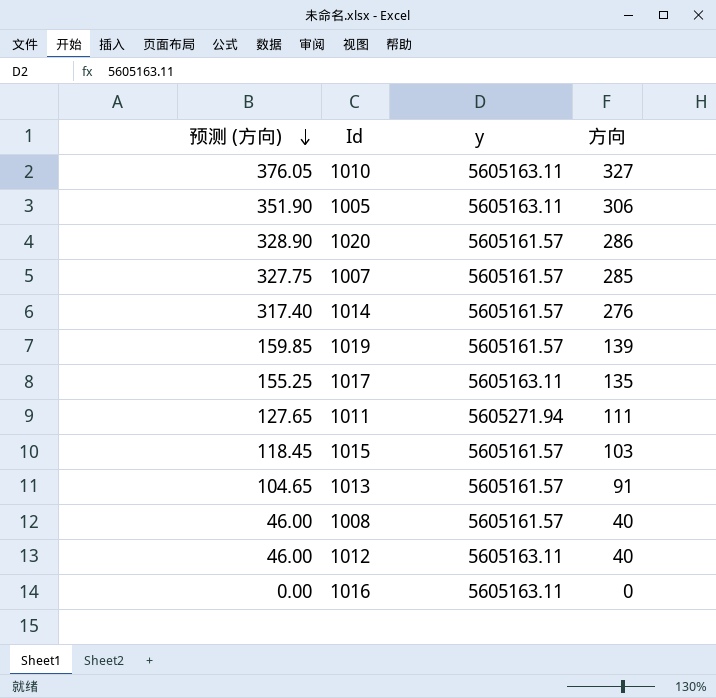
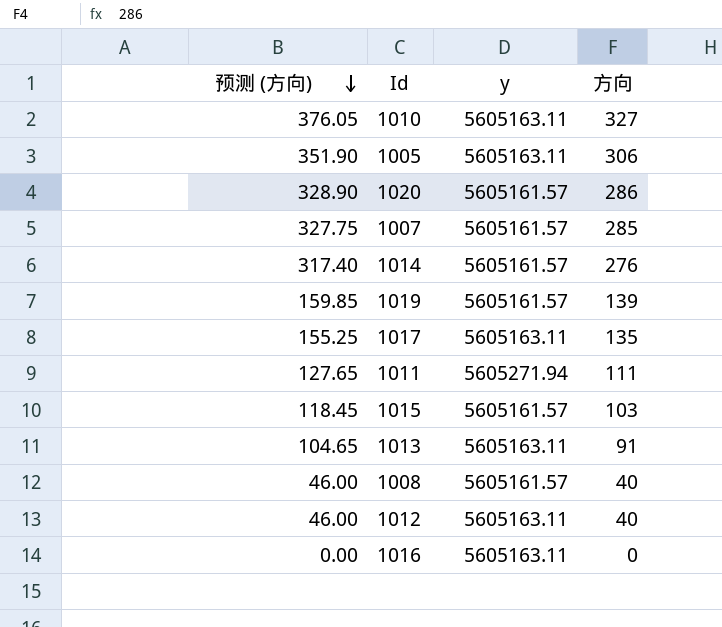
1013 | y: 5605161.57 -> 5605163.11

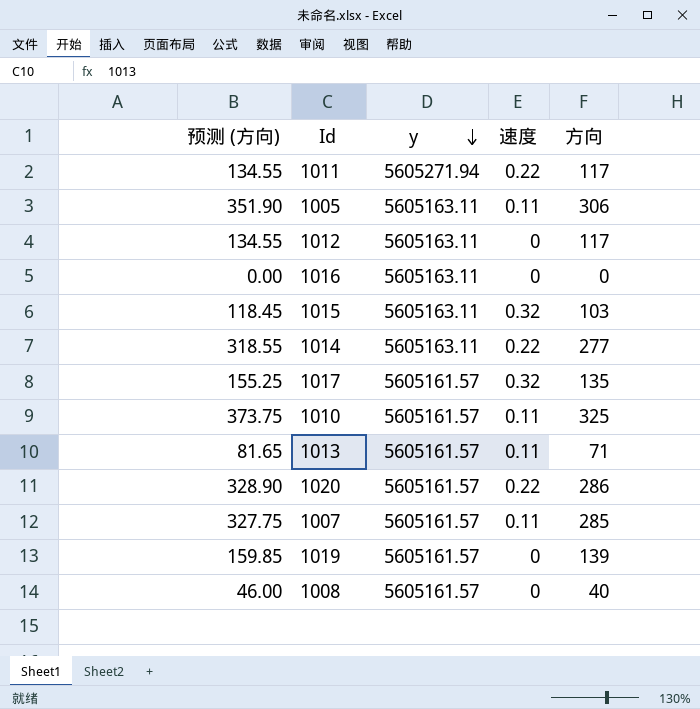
row order: 预测 (方向) descending -> y descending
column 速度 | position: none -> 4
1011 | 预测 (方向): 127.65 -> 134.55
1011 | 方向: 111 -> 117
1012 | 预测 (方向): 46.00 -> 134.55
1012 | 方向: 40 -> 117
1015 | y: 5605161.57 -> 5605163.11
1014 | 预测 (方向): 317.40 -> 318.55
1014 | y: 5605161.57 -> 5605163.11
1014 | 方向: 276 -> 277
1017 | y: 5605163.11 -> 5605161.57
1010 | 预测 (方向): 376.05 -> 373.75
1010 | y: 5605163.11 -> 5605161.57
1010 | 方向: 327 -> 325
1013 | 预测 (方向): 104.65 -> 81.65
1013 | y: 5605163.11 -> 5605161.57
1013 | 方向: 91 -> 71

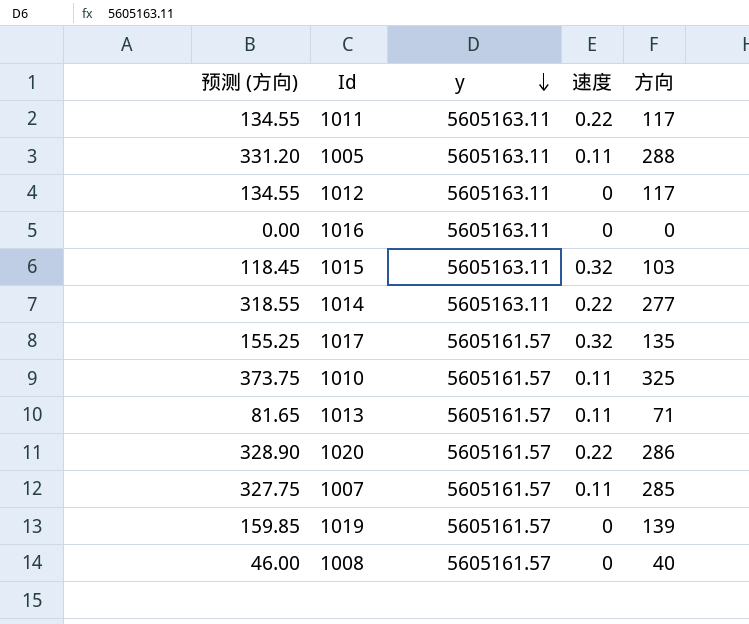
1011 | y: 5605271.94 -> 5605163.11
1005 | 预测 (方向): 351.90 -> 331.20
1005 | 方向: 306 -> 288

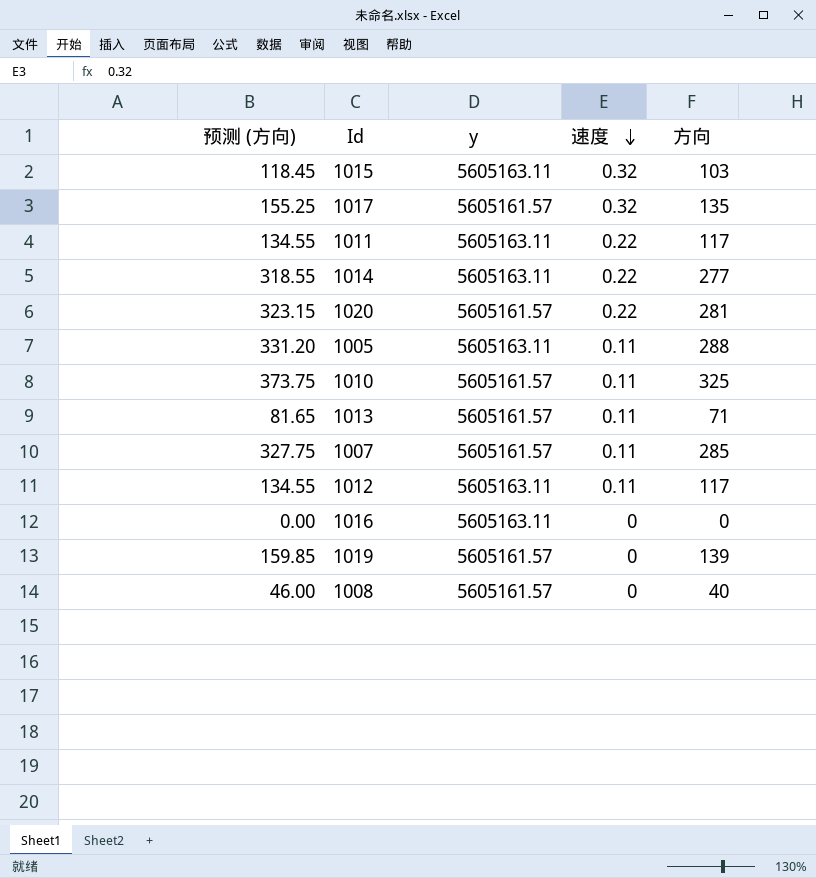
row order: y descending -> 速度 descending
1020 | 预测 (方向): 328.90 -> 323.15
1020 | 方向: 286 -> 281
1012 | 速度: 0 -> 0.11

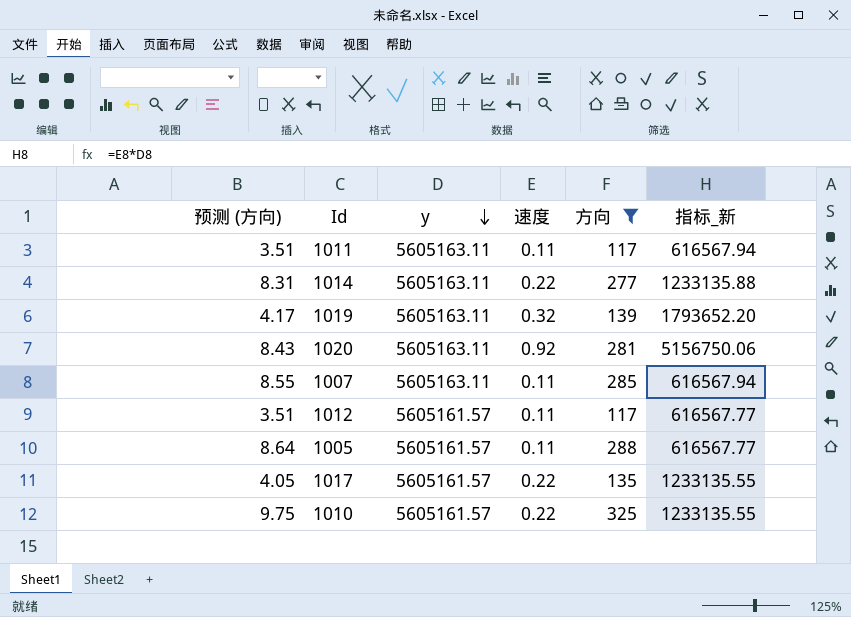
filter: none -> 方向 >= 117
row order: 速度 descending -> y descending
column 预测 (方向) | formula: [方向] * 1.15 -> [方向] * 0.03
column 指标_新 | formula: none -> [y] * [速度]
1011 | 速度: 0.22 -> 0.11
1019 | y: 5605161.57 -> 5605163.11
1019 | 速度: 0 -> 0.32
1020 | y: 5605161.57 -> 5605163.11
1020 | 速度: 0.22 -> 0.92
1007 | y: 5605161.57 -> 5605163.11
1012 | y: 5605163.11 -> 5605161.57
1005 | y: 5605163.11 -> 5605161.57
1017 | 速度: 0.32 -> 0.22
1010 | 速度: 0.11 -> 0.22

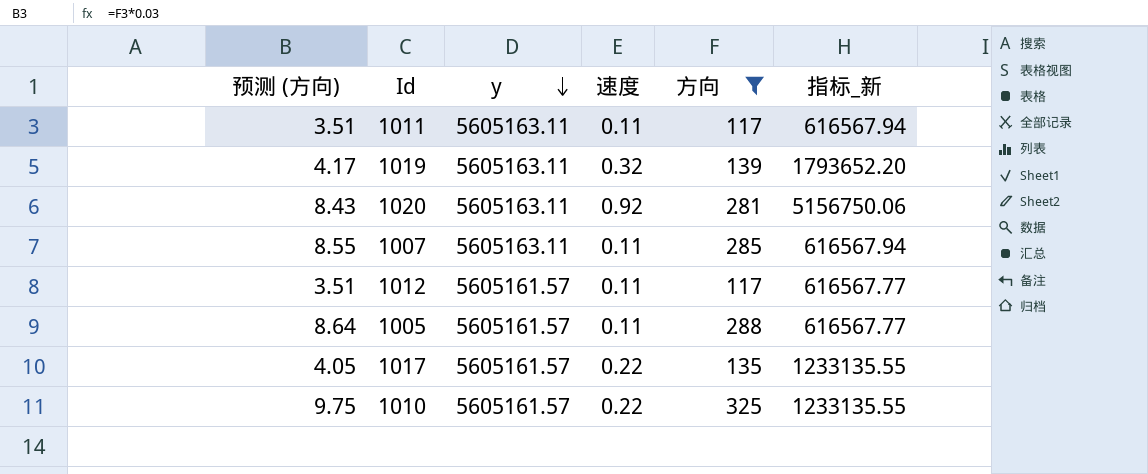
row 1014: 8.31 | 5605163.11 | 0.22 | 277 | 1233135.88 -> none

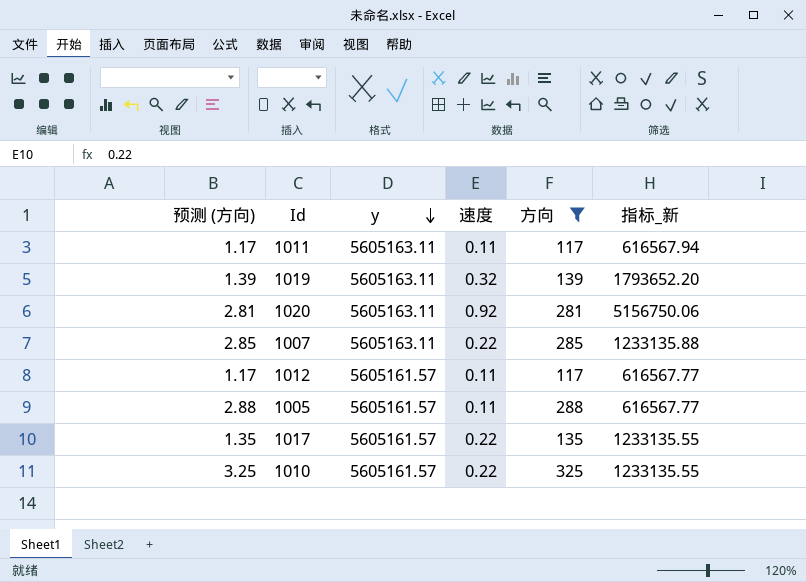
column 预测 (方向) | formula: [方向] * 0.03 -> [方向] * 0.01
1007 | 速度: 0.11 -> 0.22
1007 | 指标_新: 616567.94 -> 1233135.88

